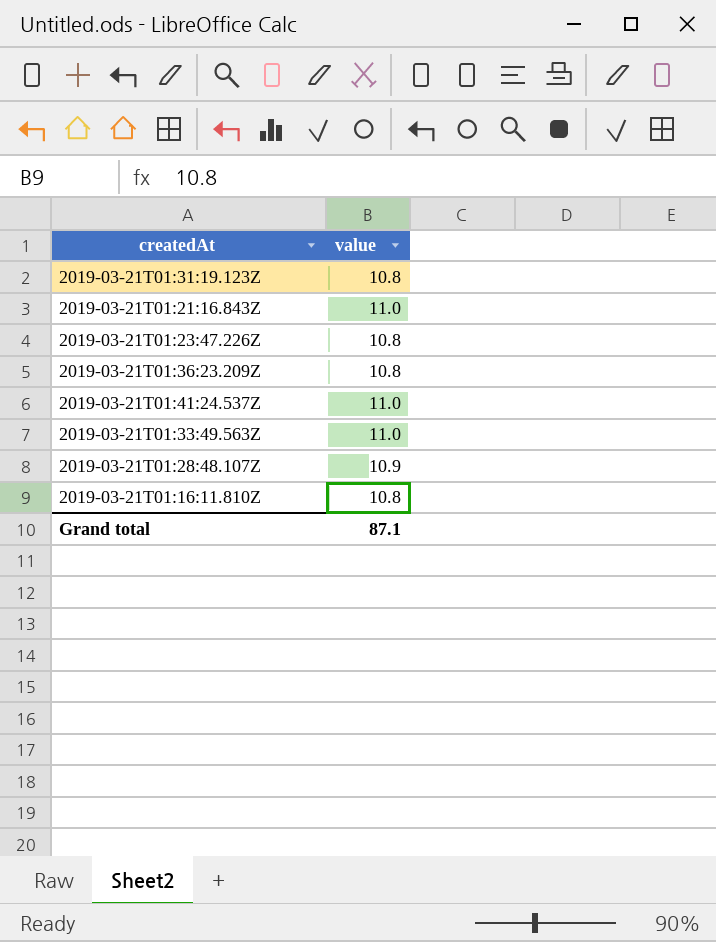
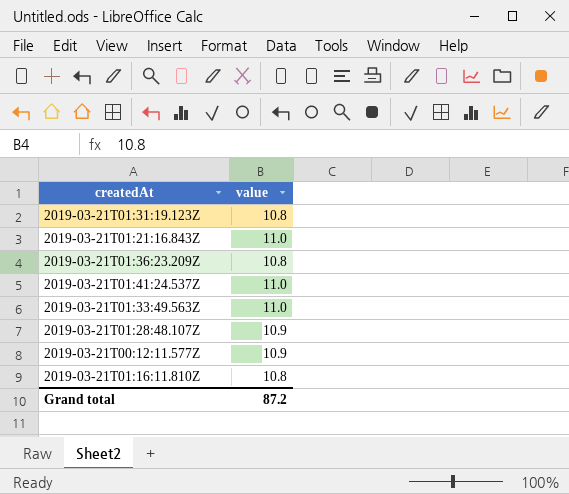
row 2019-03-21T01:23:47.226Z: 10.8 -> none
row 2019-03-21T00:12:11.577Z: none -> 10.9
Grand total | value: 87.1 -> 87.2

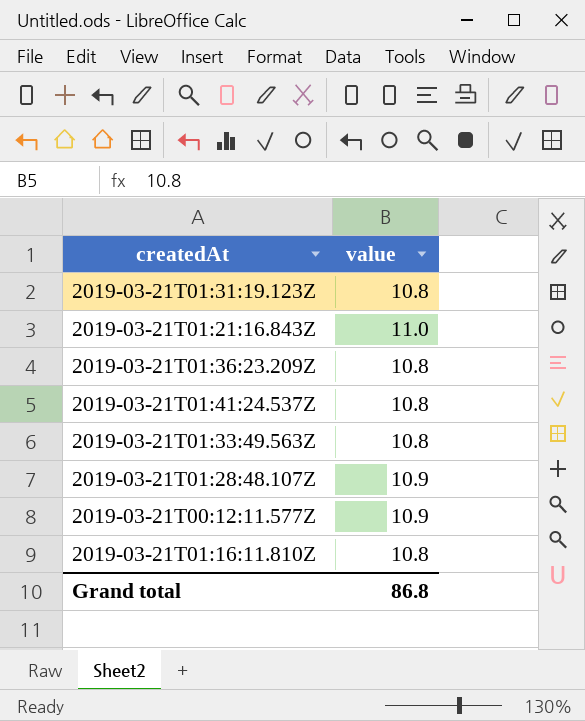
2019-03-21T01:41:24.537Z | value: 11.0 -> 10.8
2019-03-21T01:33:49.563Z | value: 11.0 -> 10.8
Grand total | value: 87.2 -> 86.8

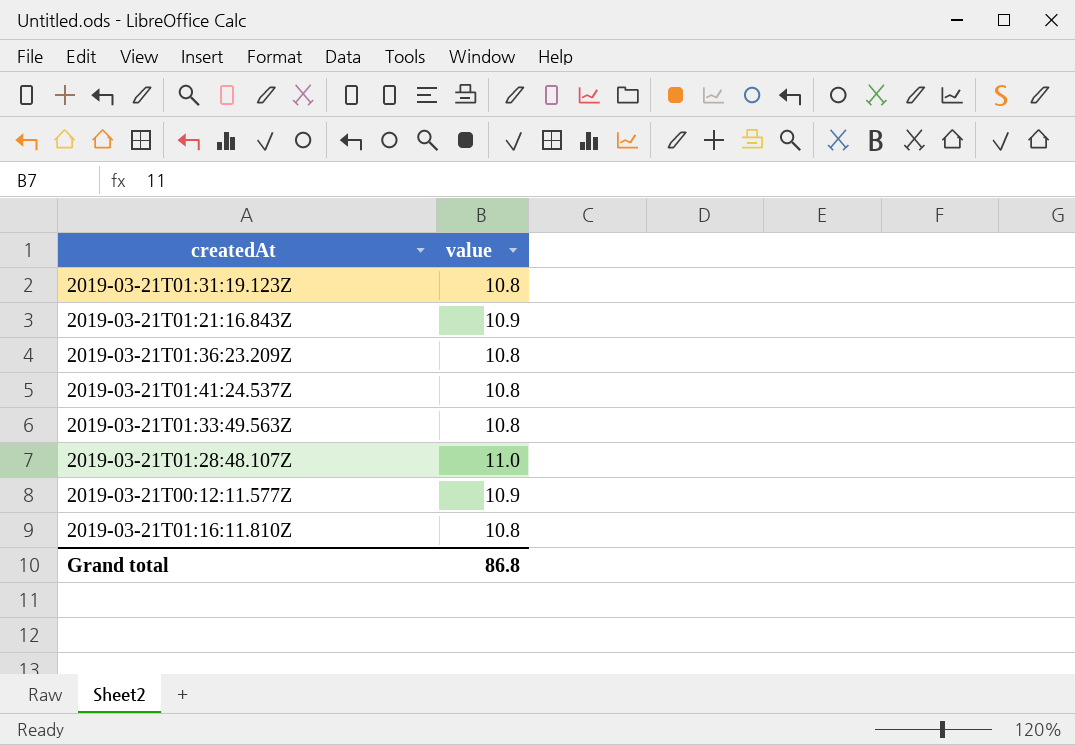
2019-03-21T01:21:16.843Z | value: 11.0 -> 10.9
2019-03-21T01:28:48.107Z | value: 10.9 -> 11.0

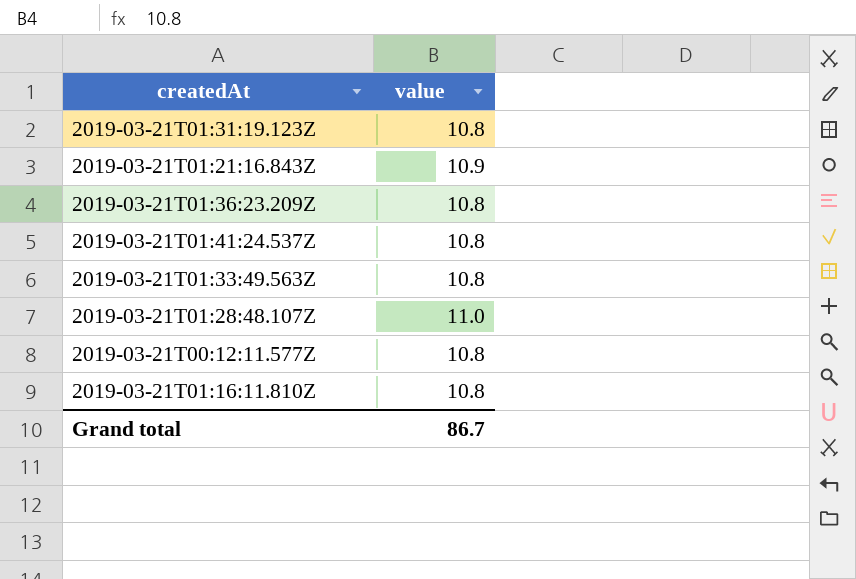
2019-03-21T00:12:11.577Z | value: 10.9 -> 10.8
Grand total | value: 86.8 -> 86.7

